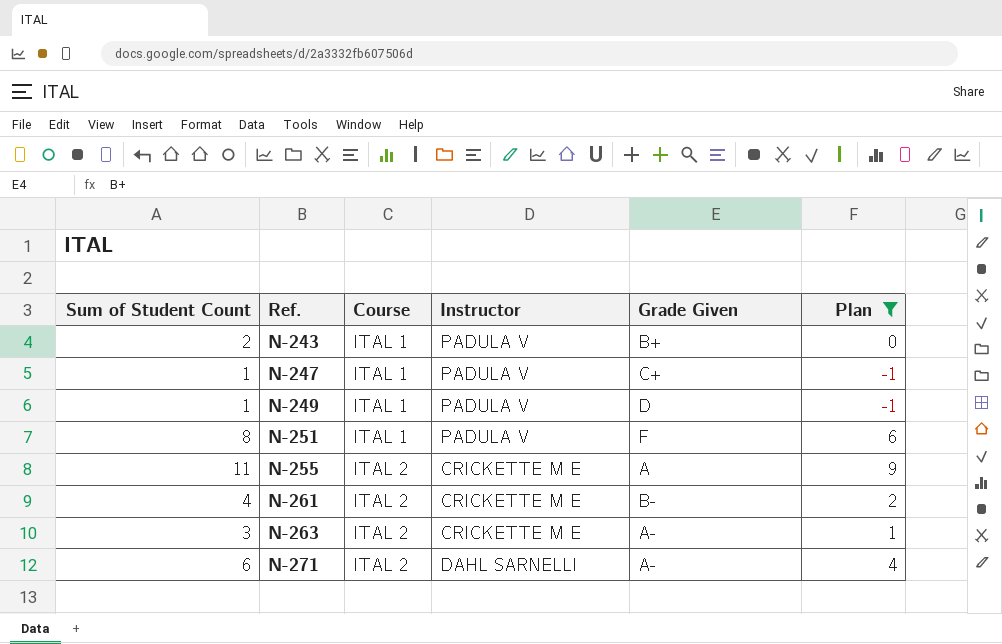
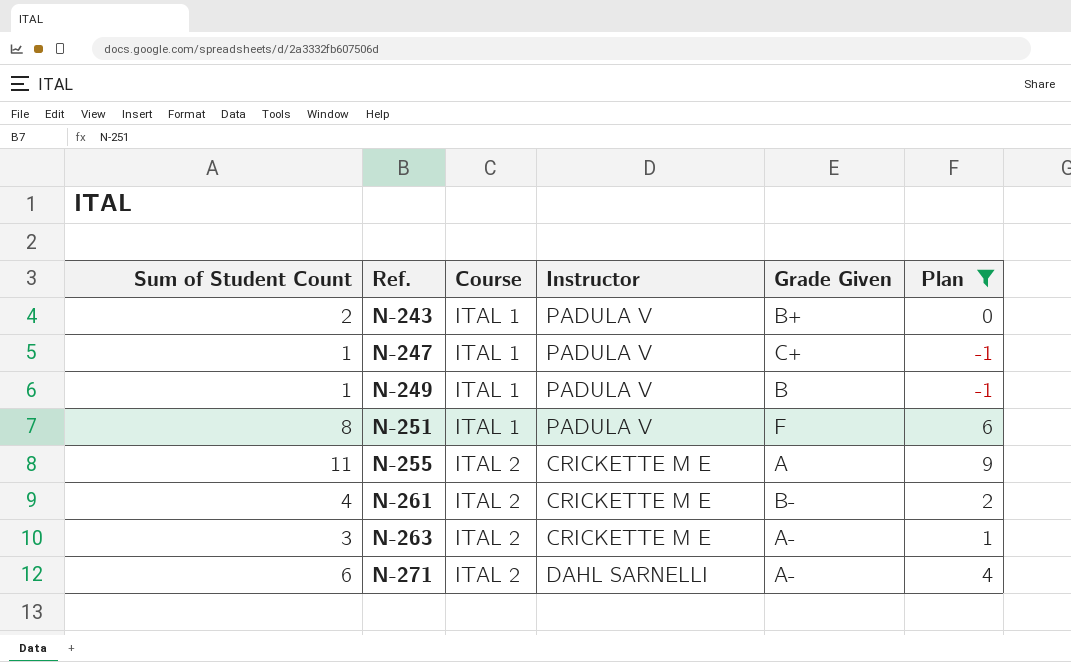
N-249 | Grade Given: D -> B

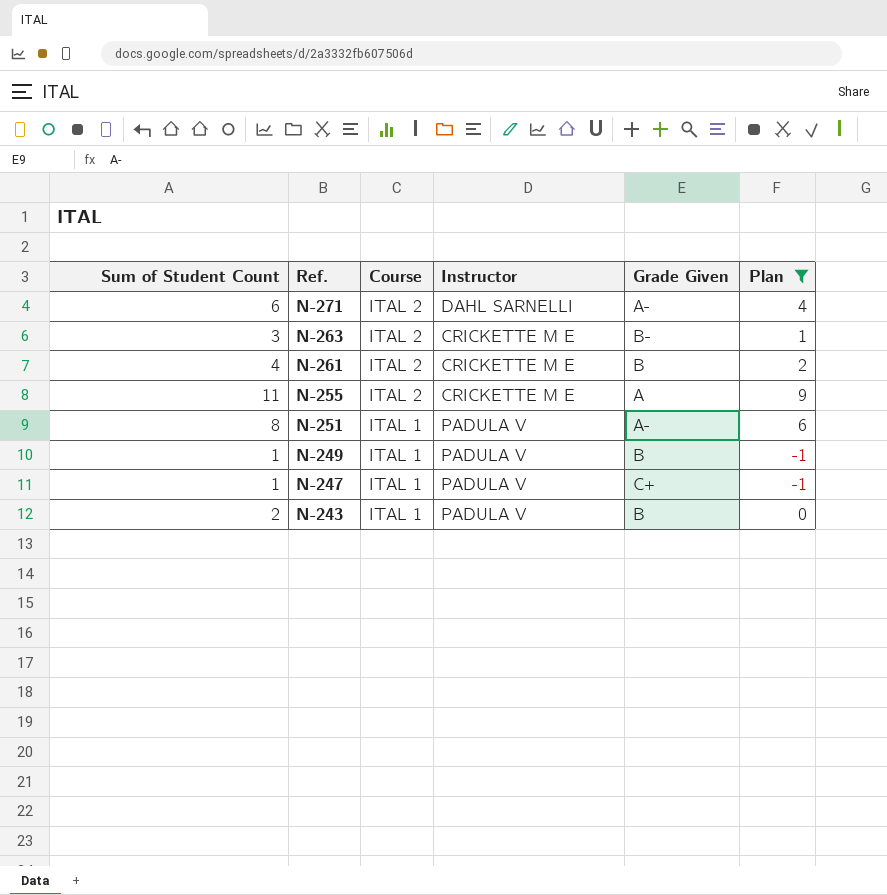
row order: Ref. ascending -> Ref. descending
N-263 | Grade Given: A- -> B-
N-261 | Grade Given: B- -> B
N-251 | Grade Given: F -> A-
N-243 | Grade Given: B+ -> B

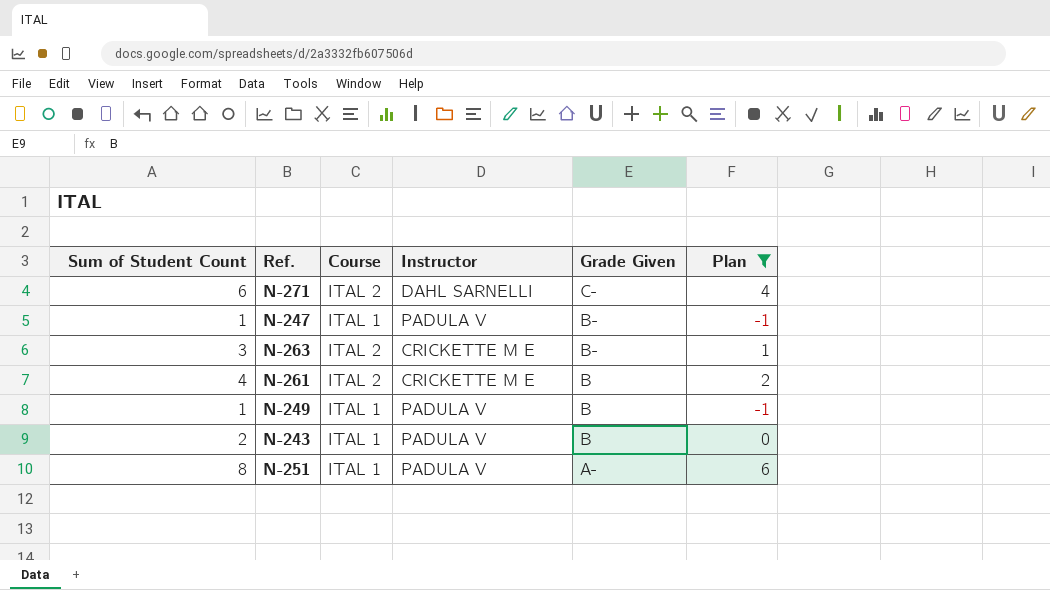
row order: Ref. descending -> Grade Given descending
row N-255: 11 | ITAL 2 | CRICKETTE M E | A | 9 -> none
N-271 | Grade Given: A- -> C-
N-247 | Grade Given: C+ -> B-

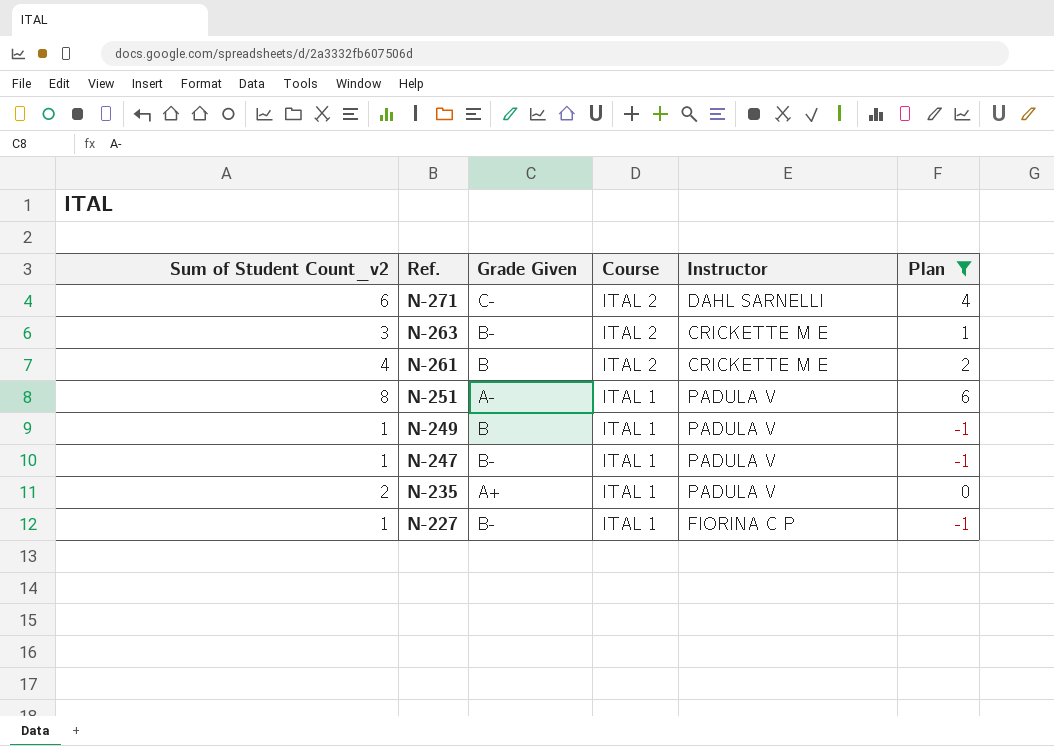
row order: Grade Given descending -> Ref. descending
column name: Sum of Student Count -> Sum of Student Count_v2
column Grade Given | position: 5 -> 3
row N-243: 2 | ITAL 1 | PADULA V | B | 0 -> none
row N-235: none -> 2 | A+ | ITAL 1 | PADULA V | 0
row N-227: none -> 1 | B- | ITAL 1 | FIORINA C P | -1

